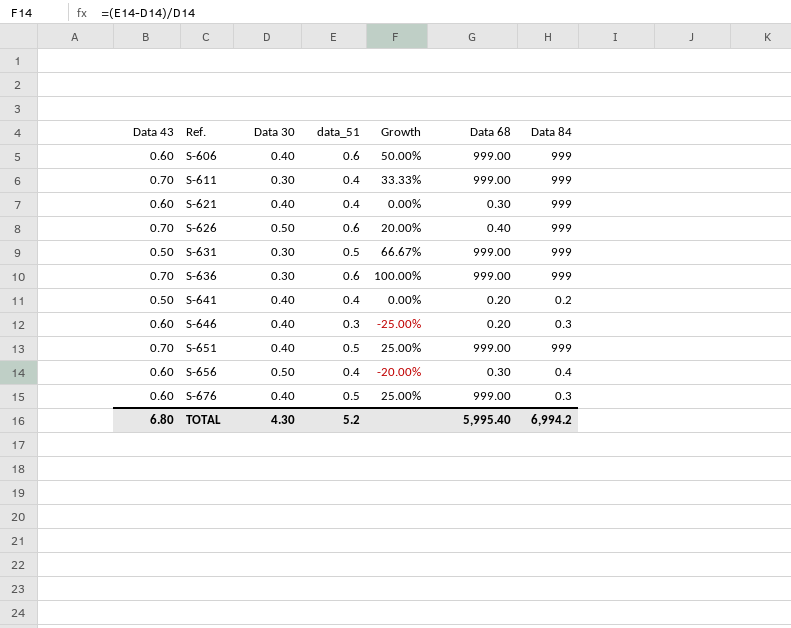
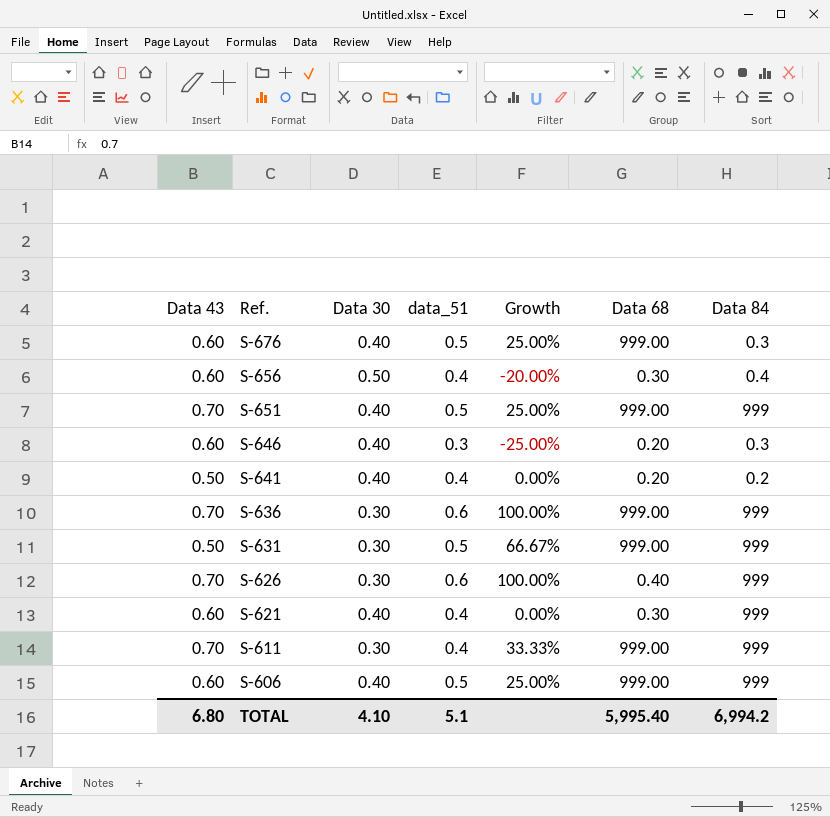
row order: Ref. ascending -> Ref. descending
S-626 | Data 30: 0.50 -> 0.30
S-626 | Growth: 20.00% -> 100.00%
S-606 | data_51: 0.6 -> 0.5
S-606 | Growth: 50.00% -> 25.00%
TOTAL | Data 30: 4.30 -> 4.10
TOTAL | data_51: 5.2 -> 5.1

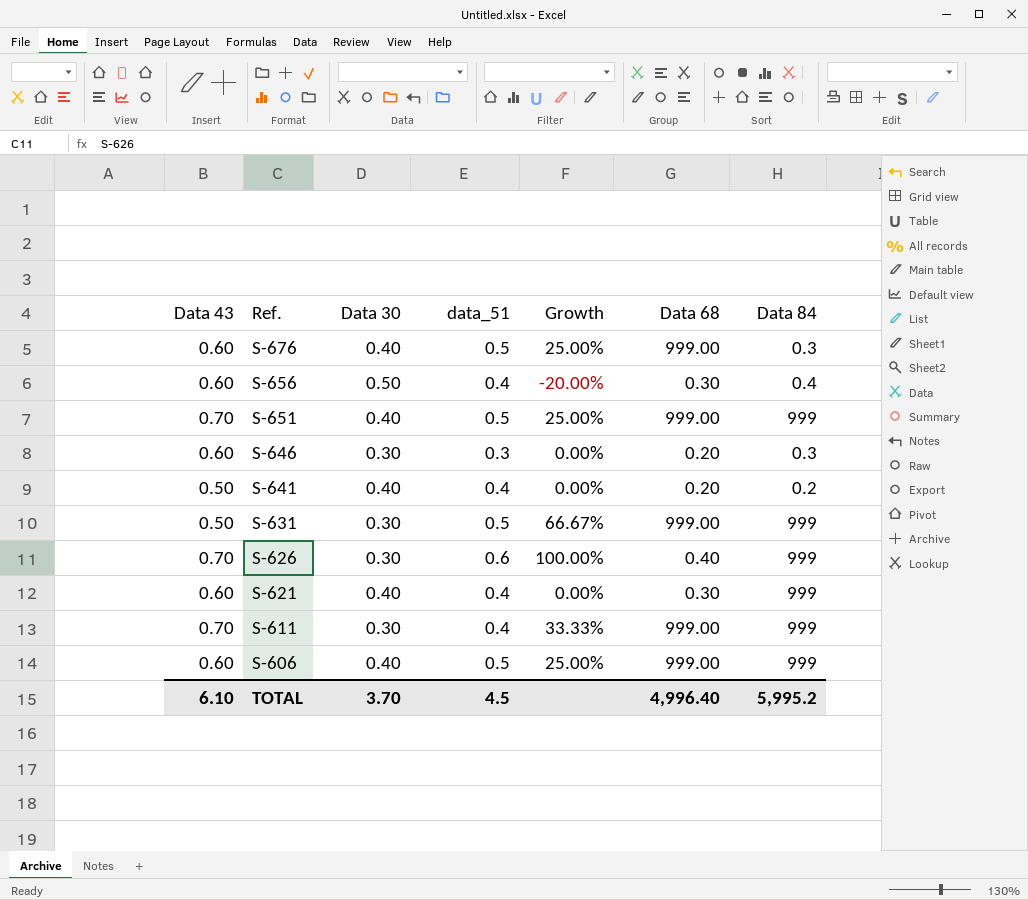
row S-636: 0.70 | 0.30 | 0.6 | 100.00% | 999.00 | 999 -> none
S-646 | Data 30: 0.40 -> 0.30
S-646 | Growth: -25.00% -> 0.00%
TOTAL | Data 43: 6.80 -> 6.10
TOTAL | Data 30: 4.10 -> 3.70
TOTAL | data_51: 5.1 -> 4.5
TOTAL | Data 68: 5,995.40 -> 4,996.40
TOTAL | Data 84: 6,994.2 -> 5,995.2

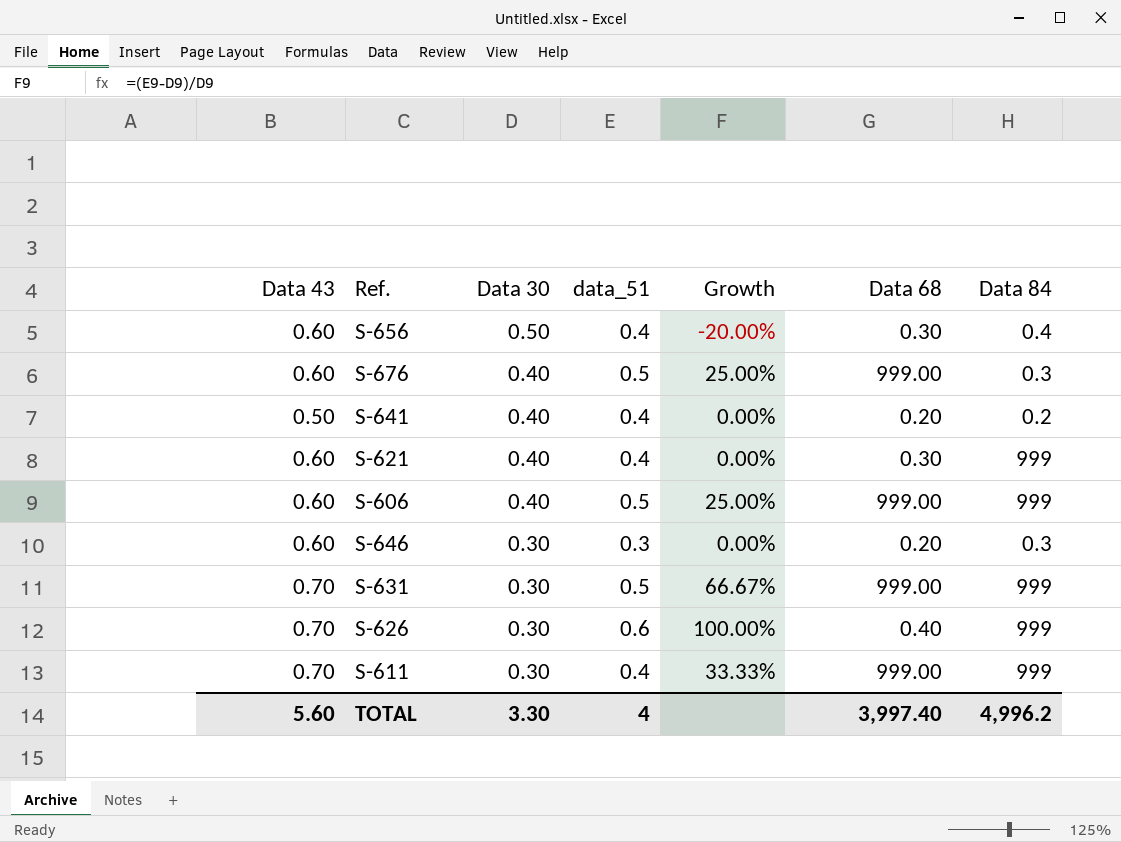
row order: Ref. descending -> Data 30 descending
row S-651: 0.70 | 0.40 | 0.5 | 25.00% | 999.00 | 999 -> none
S-631 | Data 43: 0.50 -> 0.70
TOTAL | Data 43: 6.10 -> 5.60
TOTAL | Data 30: 3.70 -> 3.30
TOTAL | data_51: 4.5 -> 4
TOTAL | Data 68: 4,996.40 -> 3,997.40
TOTAL | Data 84: 5,995.2 -> 4,996.2

